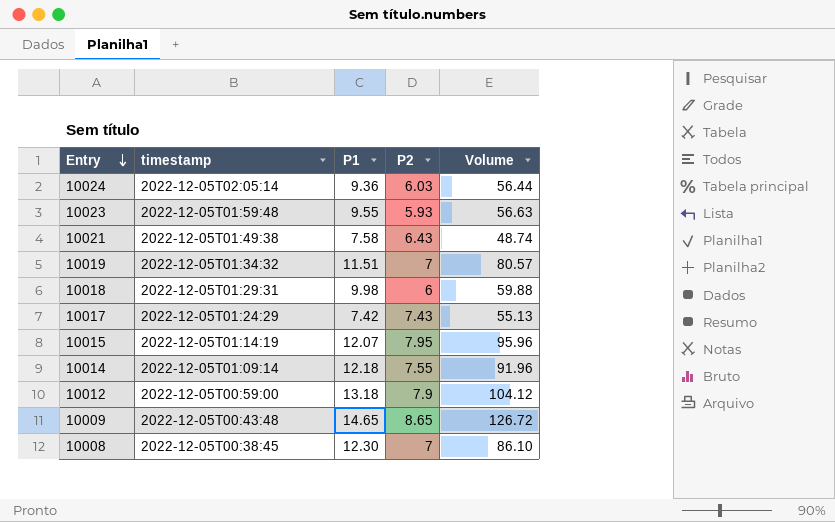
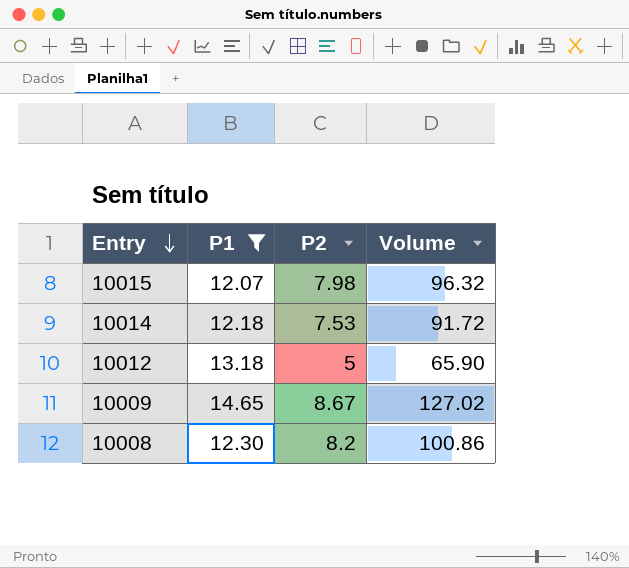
filter: none -> P1 >= 12.07
column timestamp | position: 2 -> none
10015 | P2: 7.95 -> 7.98
10015 | Volume: 95.96 -> 96.32
10014 | P2: 7.55 -> 7.53
10014 | Volume: 91.96 -> 91.72
10012 | P2: 7.9 -> 5
10012 | Volume: 104.12 -> 65.90
10009 | P2: 8.65 -> 8.67
10009 | Volume: 126.72 -> 127.02
10008 | P2: 7 -> 8.2
10008 | Volume: 86.10 -> 100.86

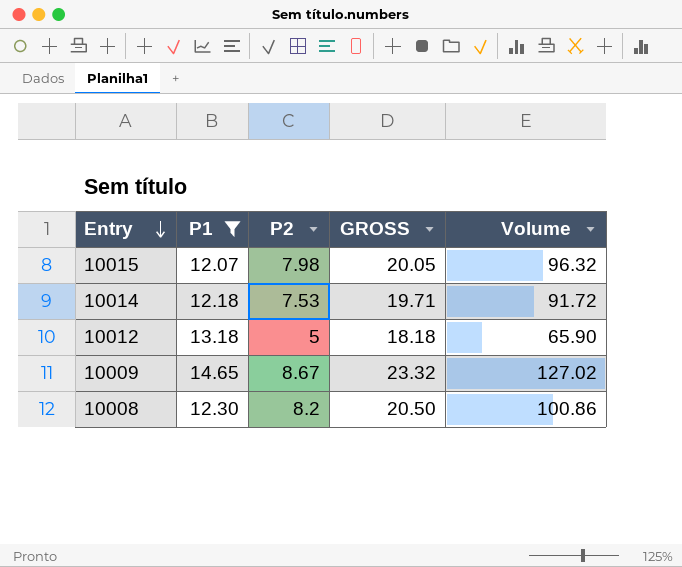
column GROSS | formula: none -> [P1] + [P2]

